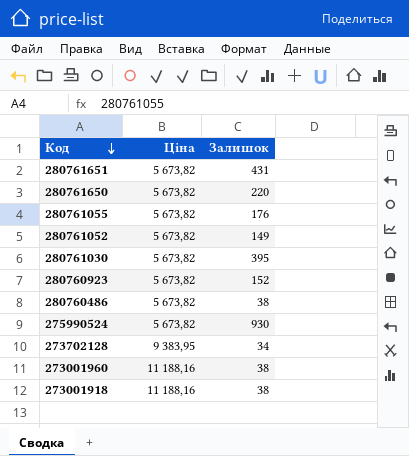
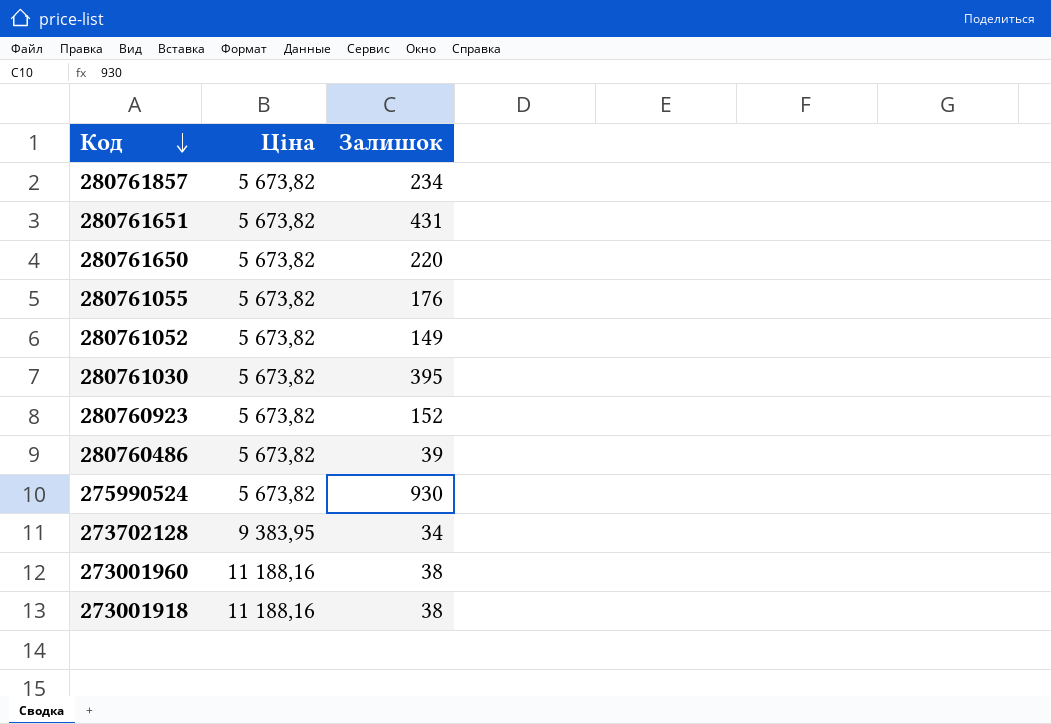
row 280761857: none -> 5 673,82 | 234
280760486 | Залишок: 38 -> 39

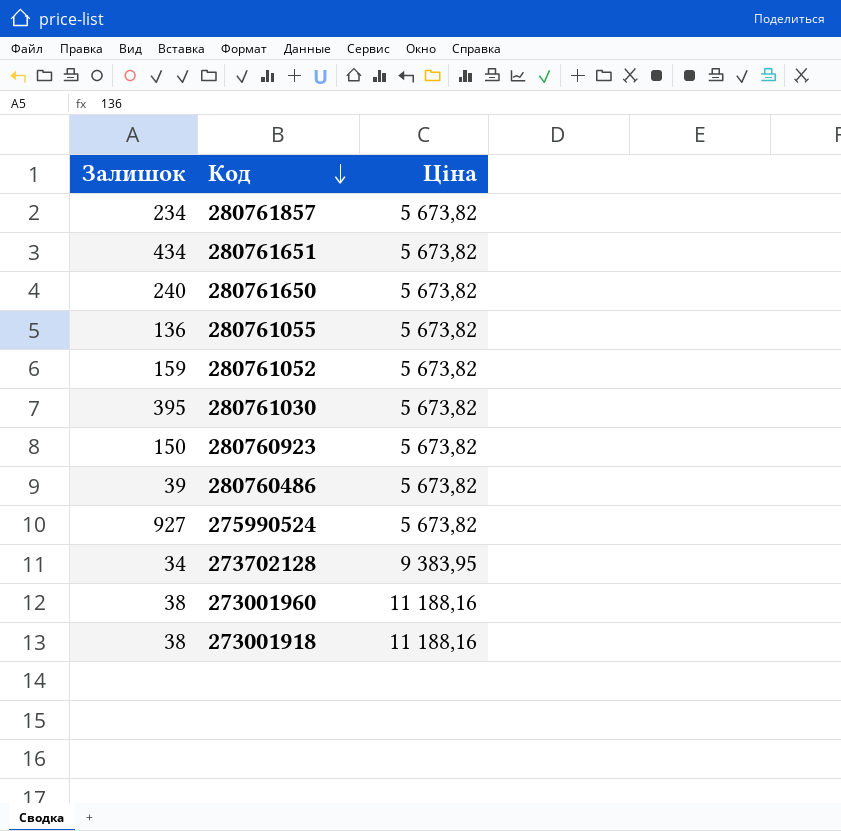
column Залишок | position: 3 -> 1
280761651 | Залишок: 431 -> 434
280761650 | Залишок: 220 -> 240
280761055 | Залишок: 176 -> 136
280761052 | Залишок: 149 -> 159
280760923 | Залишок: 152 -> 150
275990524 | Залишок: 930 -> 927

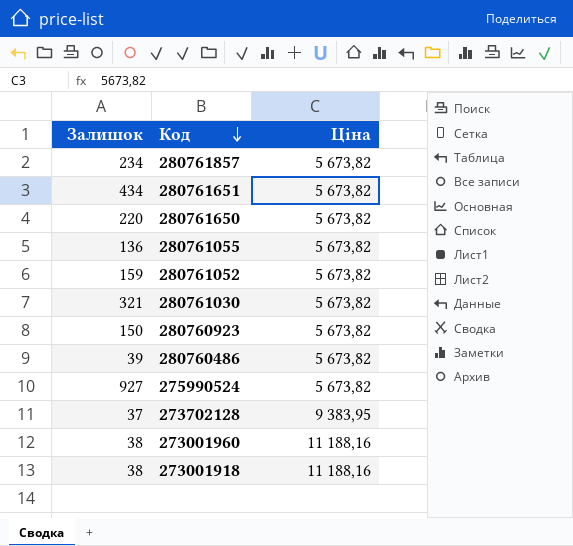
280761650 | Залишок: 240 -> 220
280761030 | Залишок: 395 -> 321
273702128 | Залишок: 34 -> 37

